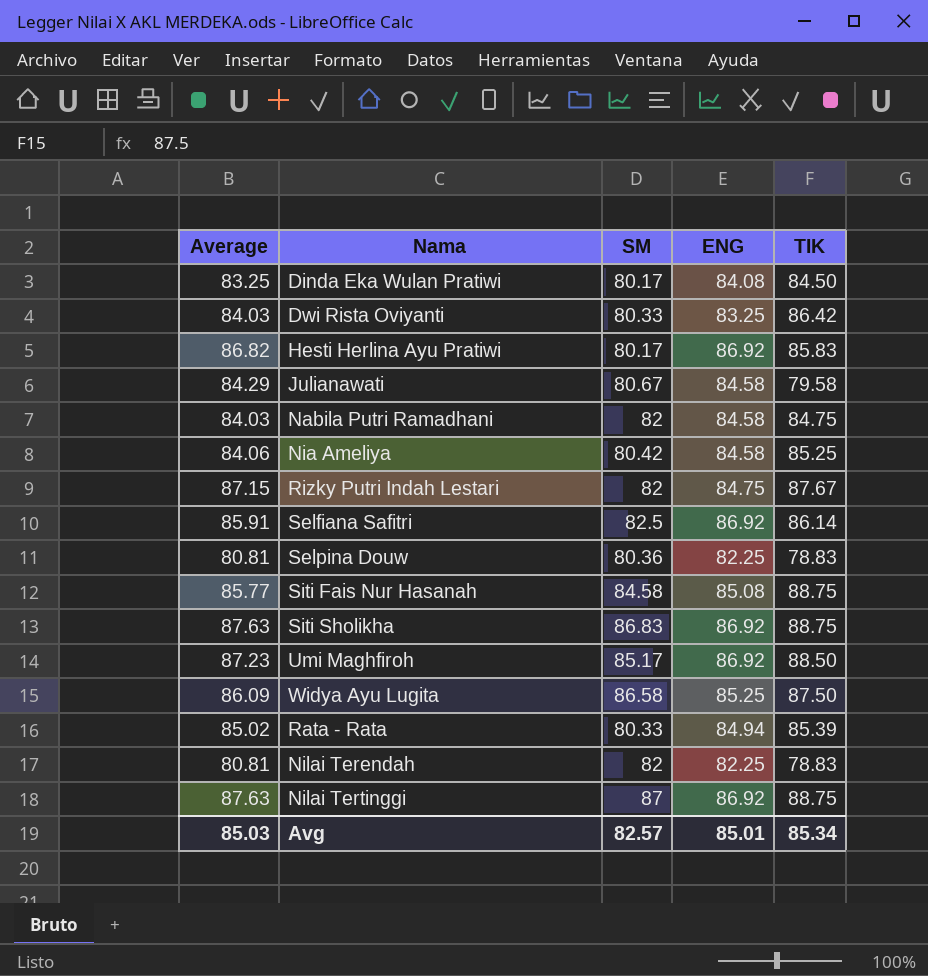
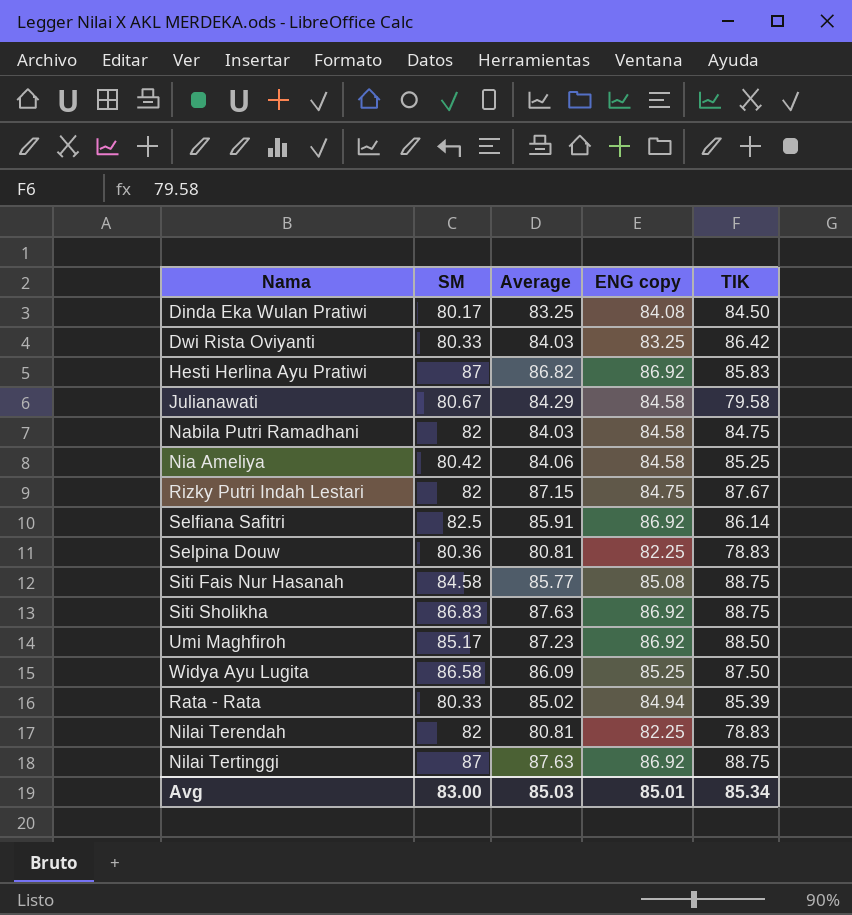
column Average | position: 1 -> 3
column name: ENG -> ENG copy
Hesti Herlina Ayu Pratiwi | SM: 80.17 -> 87
Avg | SM: 82.57 -> 83.00

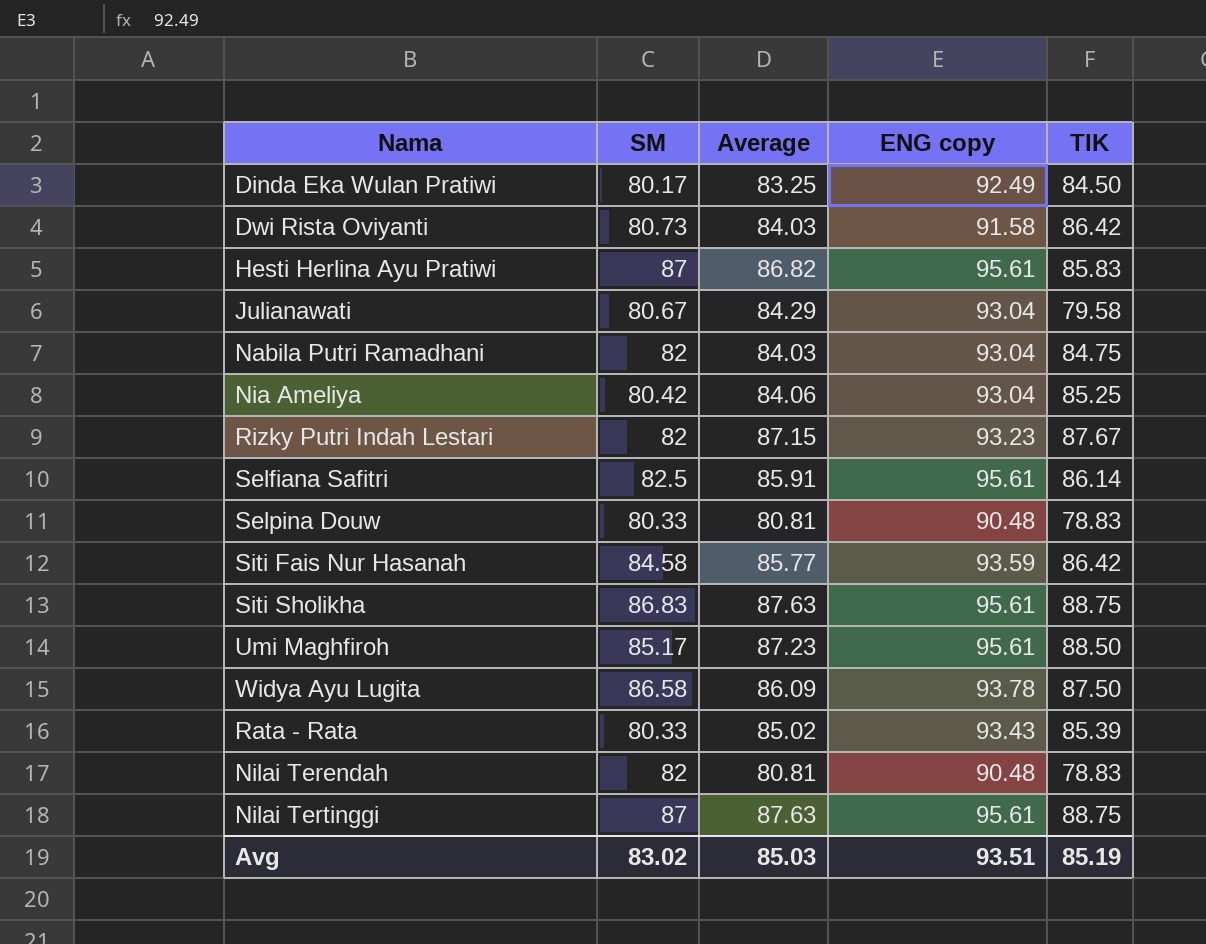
Dinda Eka Wulan Pratiwi | ENG copy: 84.08 -> 92.49
Dwi Rista Oviyanti | SM: 80.33 -> 80.73
Dwi Rista Oviyanti | ENG copy: 83.25 -> 91.58
Hesti Herlina Ayu Pratiwi | ENG copy: 86.92 -> 95.61
Julianawati | ENG copy: 84.58 -> 93.04
Nabila Putri Ramadhani | ENG copy: 84.58 -> 93.04
Nia Ameliya | ENG copy: 84.58 -> 93.04
Rizky Putri Indah Lestari | ENG copy: 84.75 -> 93.23
Selfiana Safitri | ENG copy: 86.92 -> 95.61
Selpina Douw | SM: 80.36 -> 80.33
Selpina Douw | ENG copy: 82.25 -> 90.48
Siti Fais Nur Hasanah | ENG copy: 85.08 -> 93.59
Siti Fais Nur Hasanah | TIK: 88.75 -> 86.42
Siti Sholikha | ENG copy: 86.92 -> 95.61
Umi Maghfiroh | ENG copy: 86.92 -> 95.61
Widya Ayu Lugita | ENG copy: 85.25 -> 93.78
Rata - Rata | ENG copy: 84.94 -> 93.43
Nilai Terendah | ENG copy: 82.25 -> 90.48
Nilai Tertinggi | ENG copy: 86.92 -> 95.61
Avg | SM: 83.00 -> 83.02
Avg | ENG copy: 85.01 -> 93.51
Avg | TIK: 85.34 -> 85.19

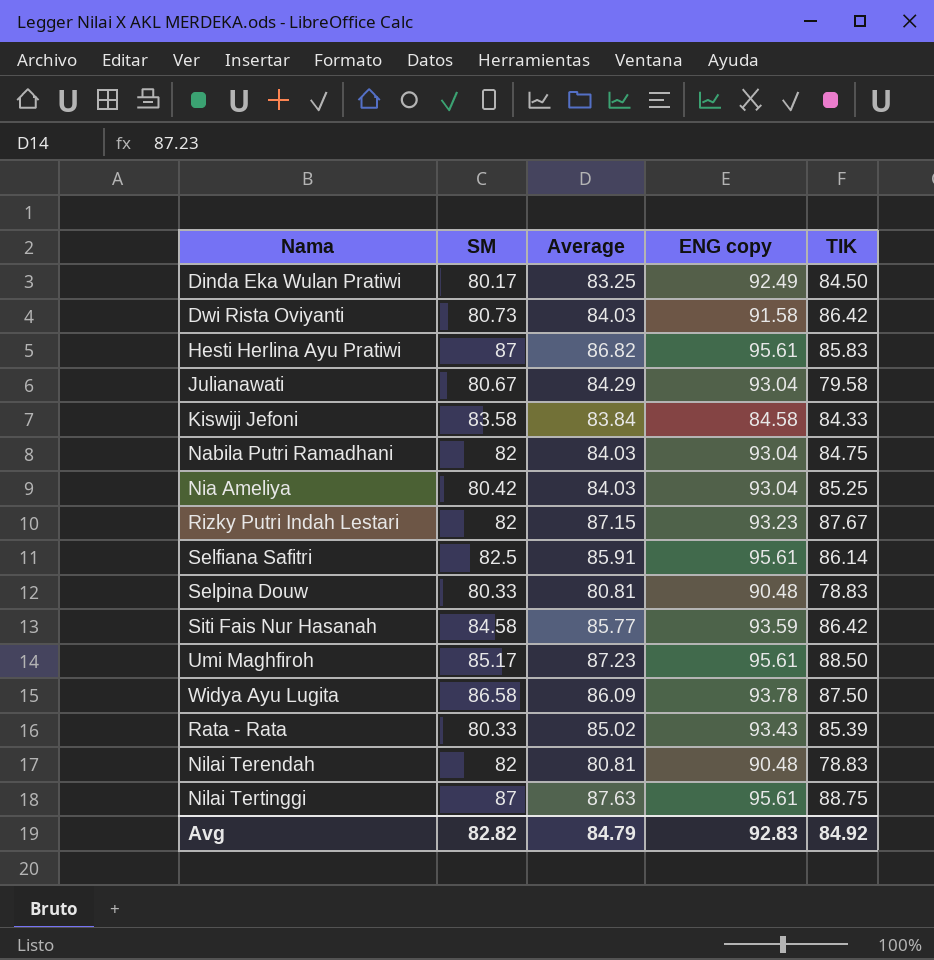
row Siti Sholikha: 86.83 | 87.63 | 95.61 | 88.75 -> none
row Kiswiji Jefoni: none -> 83.58 | 83.84 | 84.58 | 84.33
Nia Ameliya | Average: 84.06 -> 84.03
Avg | SM: 83.02 -> 82.82
Avg | Average: 85.03 -> 84.79
Avg | ENG copy: 93.51 -> 92.83
Avg | TIK: 85.19 -> 84.92

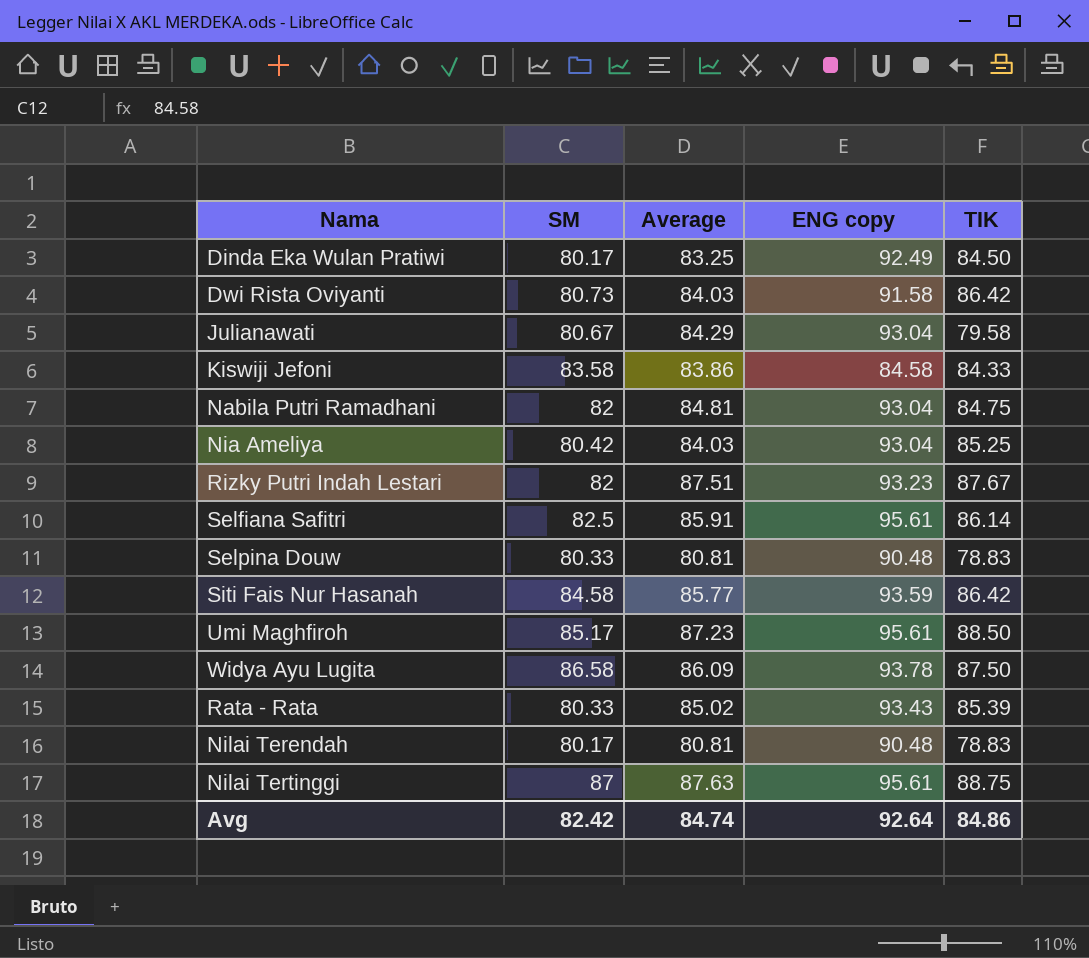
row Hesti Herlina Ayu Pratiwi: 87 | 86.82 | 95.61 | 85.83 -> none
Kiswiji Jefoni | Average: 83.84 -> 83.86
Nabila Putri Ramadhani | Average: 84.03 -> 84.81
Rizky Putri Indah Lestari | Average: 87.15 -> 87.51
Nilai Terendah | SM: 82 -> 80.17
Avg | SM: 82.82 -> 82.42
Avg | Average: 84.79 -> 84.74
Avg | ENG copy: 92.83 -> 92.64
Avg | TIK: 84.92 -> 84.86

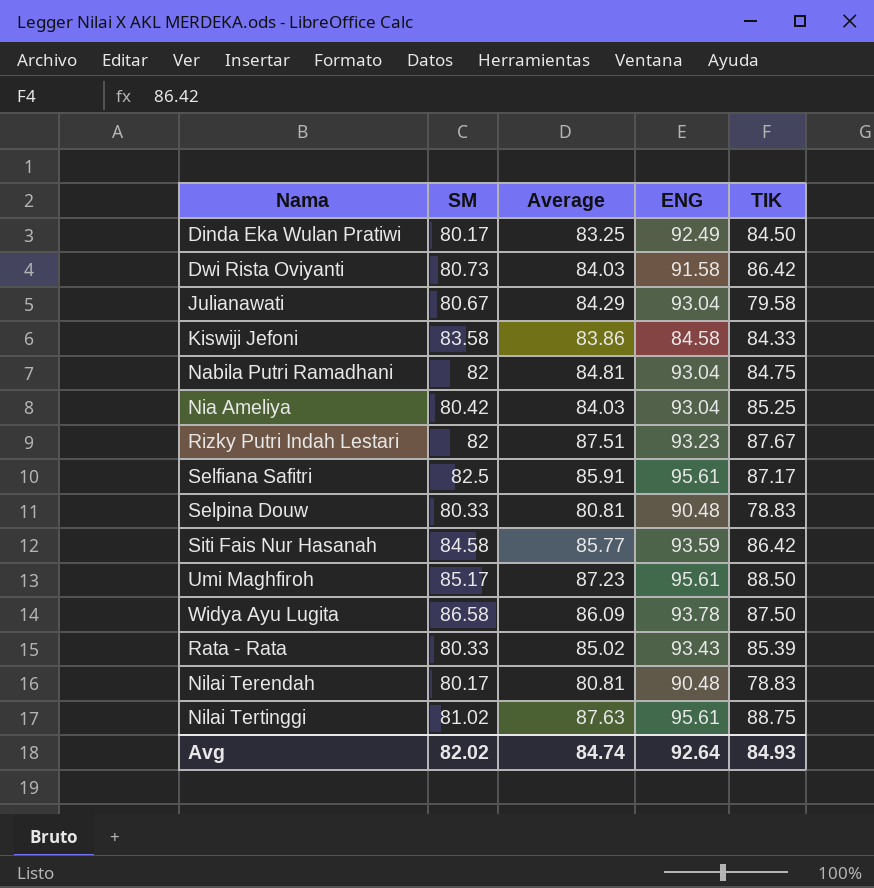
column name: ENG copy -> ENG
Selfiana Safitri | TIK: 86.14 -> 87.17
Nilai Tertinggi | SM: 87 -> 81.02
Avg | SM: 82.42 -> 82.02
Avg | TIK: 84.86 -> 84.93

